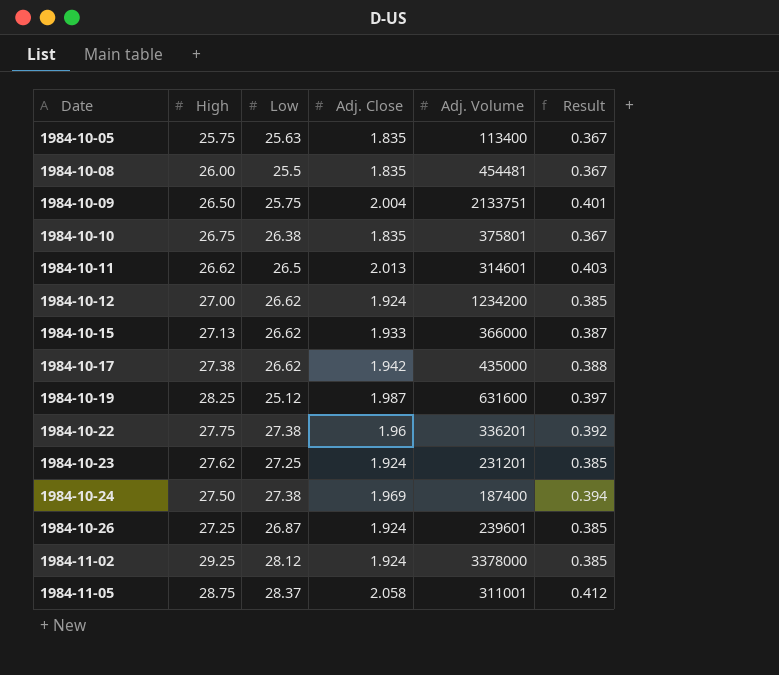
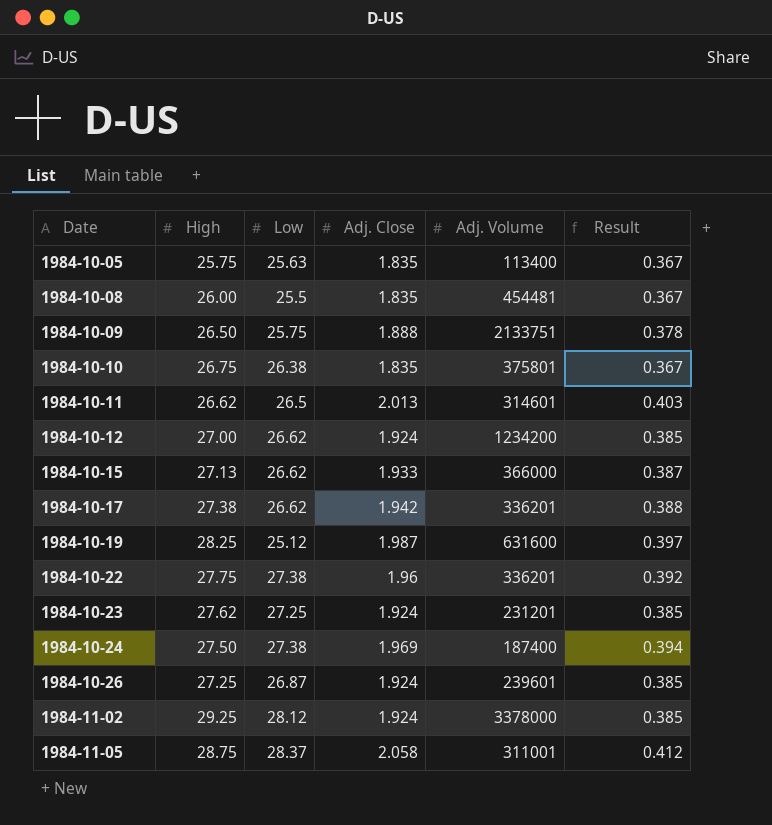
1984-10-09 | Adj. Close: 2.004 -> 1.888
1984-10-09 | Result: 0.401 -> 0.378
1984-10-17 | Adj. Volume: 435000 -> 336201

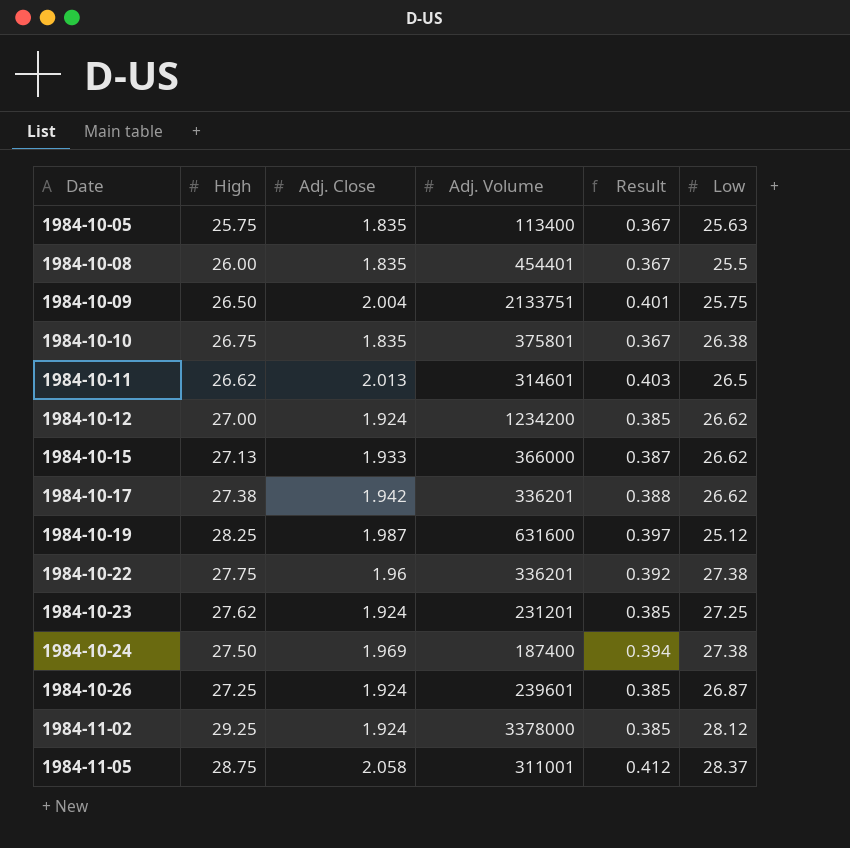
column Low | position: 3 -> 6
1984-10-08 | Adj. Volume: 454481 -> 454401
1984-10-09 | Adj. Close: 1.888 -> 2.004
1984-10-09 | Result: 0.378 -> 0.401

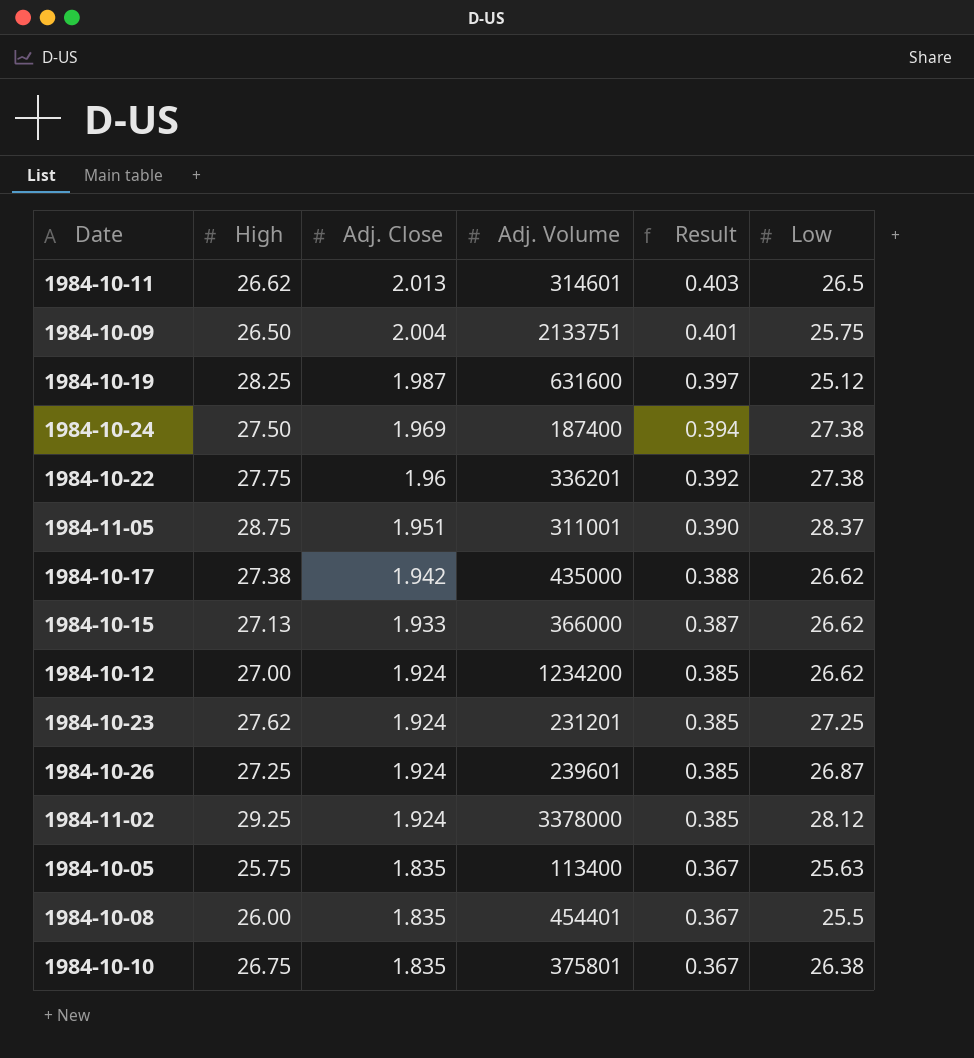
row order: Date ascending -> Adj. Close descending
1984-11-05 | Adj. Close: 2.058 -> 1.951
1984-11-05 | Result: 0.412 -> 0.390
1984-10-17 | Adj. Volume: 336201 -> 435000

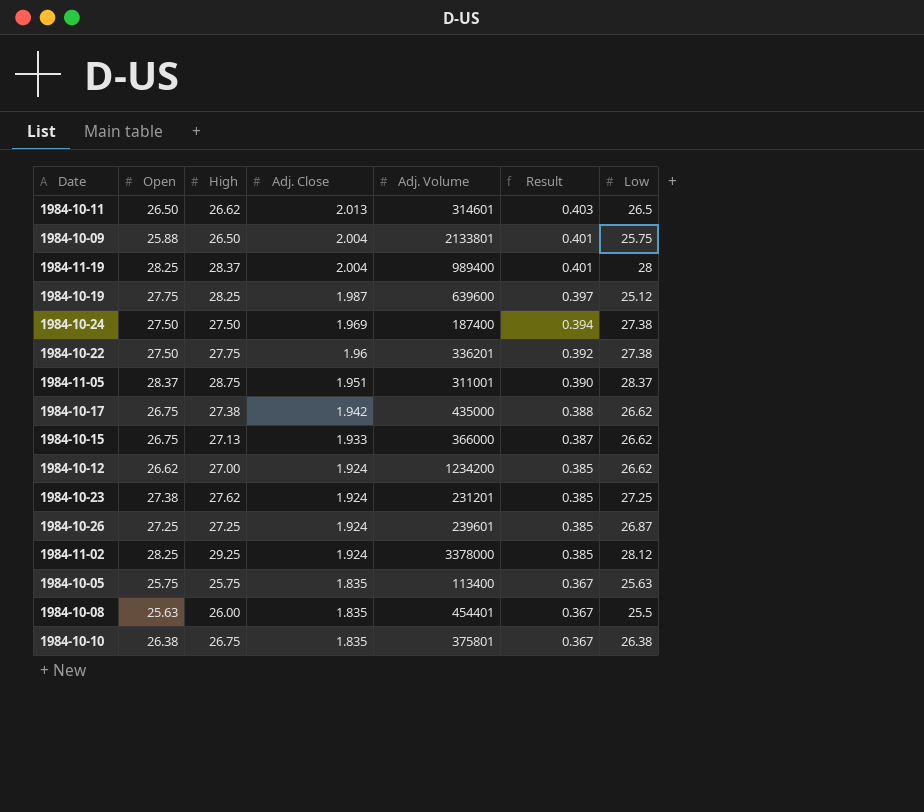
column Open | position: none -> 2
1984-10-09 | Adj. Volume: 2133751 -> 2133801
row 1984-11-19: none -> 28.25 | 28.37 | 2.004 | 989400 | 0.401 | 28
1984-10-19 | Adj. Volume: 631600 -> 639600

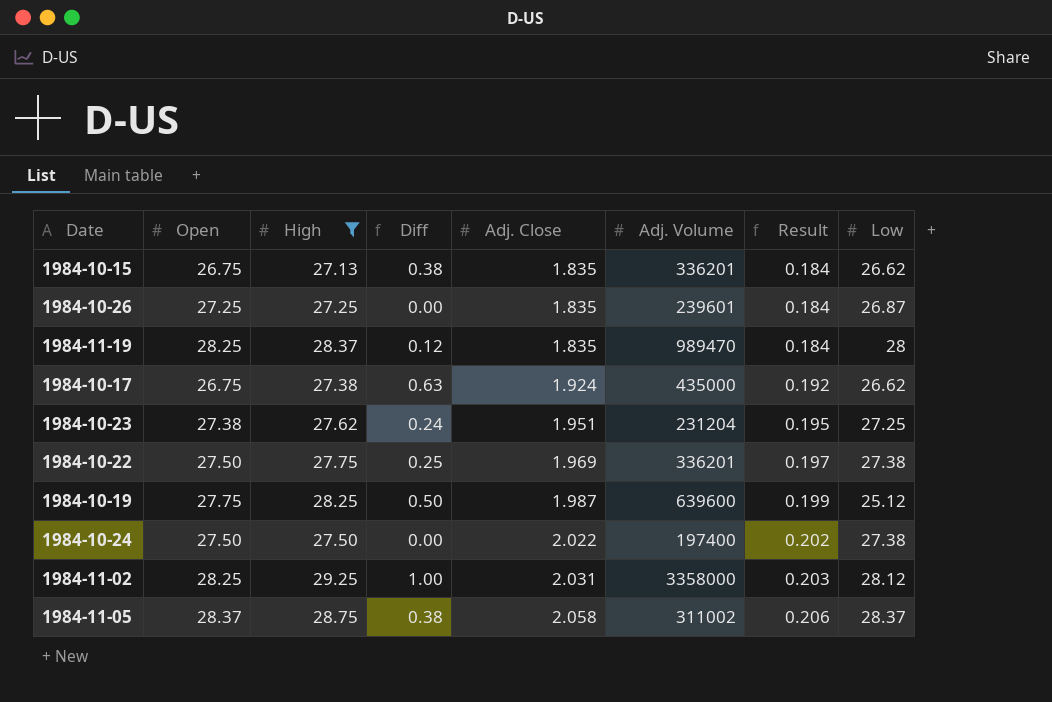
filter: none -> High >= 27.13
row order: Adj. Close descending -> Adj. Close ascending
column Diff | formula: none -> [High] - [Open]
column Result | formula: [Adj. Close] * 0.2 -> [Adj. Close] * 0.1
1984-10-15 | Adj. Close: 1.933 -> 1.835
1984-10-15 | Adj. Volume: 366000 -> 336201
1984-10-26 | Adj. Close: 1.924 -> 1.835
1984-11-19 | Adj. Close: 2.004 -> 1.835
1984-11-19 | Adj. Volume: 989400 -> 989470
1984-10-17 | Adj. Close: 1.942 -> 1.924
1984-10-23 | Adj. Close: 1.924 -> 1.951
1984-10-23 | Adj. Volume: 231201 -> 231204
1984-10-22 | Adj. Close: 1.96 -> 1.969
1984-10-24 | Adj. Close: 1.969 -> 2.022
1984-10-24 | Adj. Volume: 187400 -> 197400
1984-11-02 | Adj. Close: 1.924 -> 2.031
1984-11-02 | Adj. Volume: 3378000 -> 3358000
1984-11-05 | Adj. Close: 1.951 -> 2.058
1984-11-05 | Adj. Volume: 311001 -> 311002

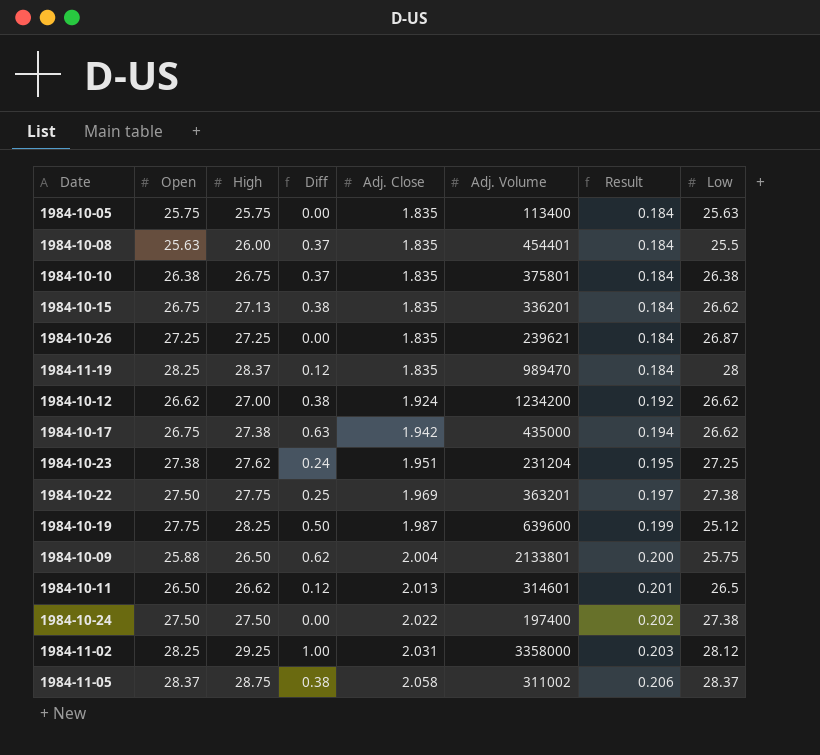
filter: High >= 27.13 -> none
1984-10-26 | Adj. Volume: 239601 -> 239621
1984-10-17 | Adj. Close: 1.924 -> 1.942
1984-10-17 | Result: 0.192 -> 0.194
1984-10-22 | Adj. Volume: 336201 -> 363201

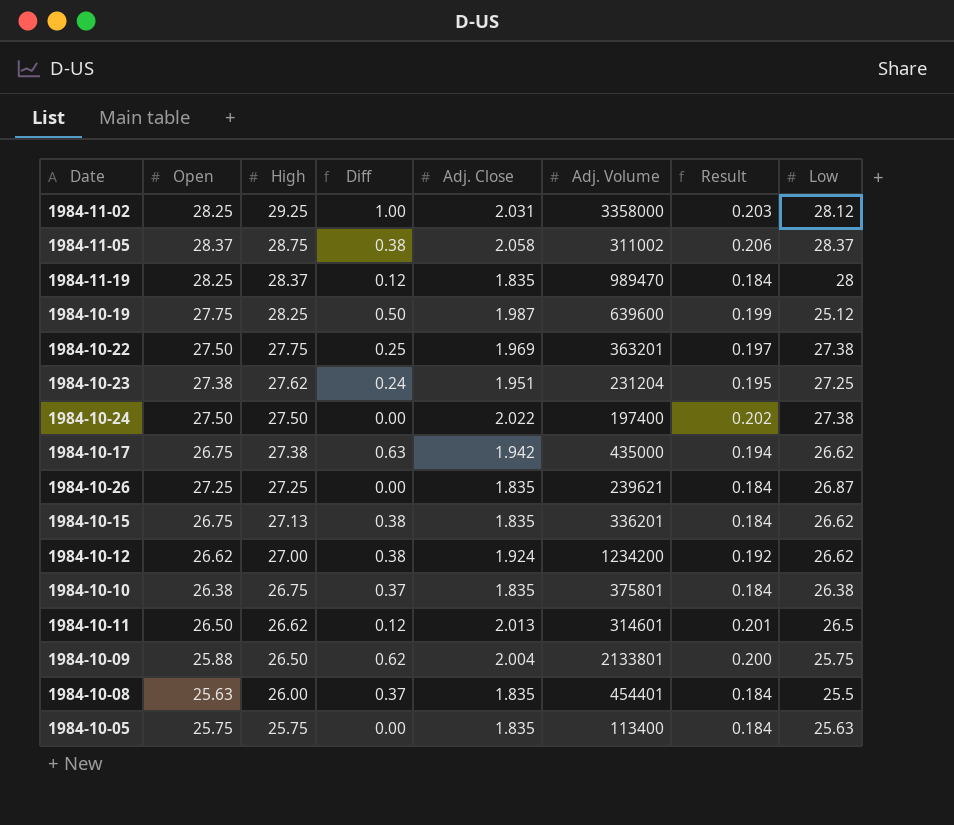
row order: Adj. Close ascending -> High descending

